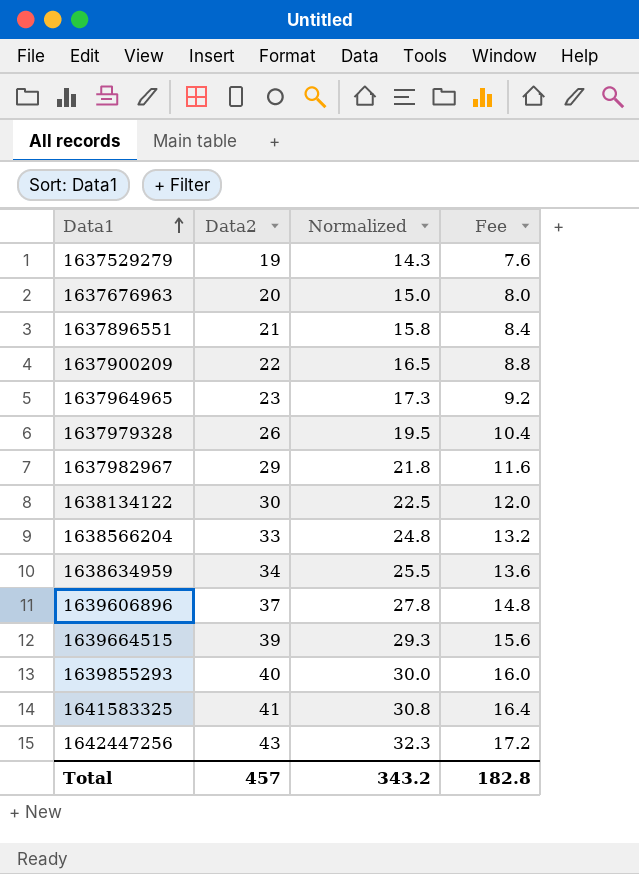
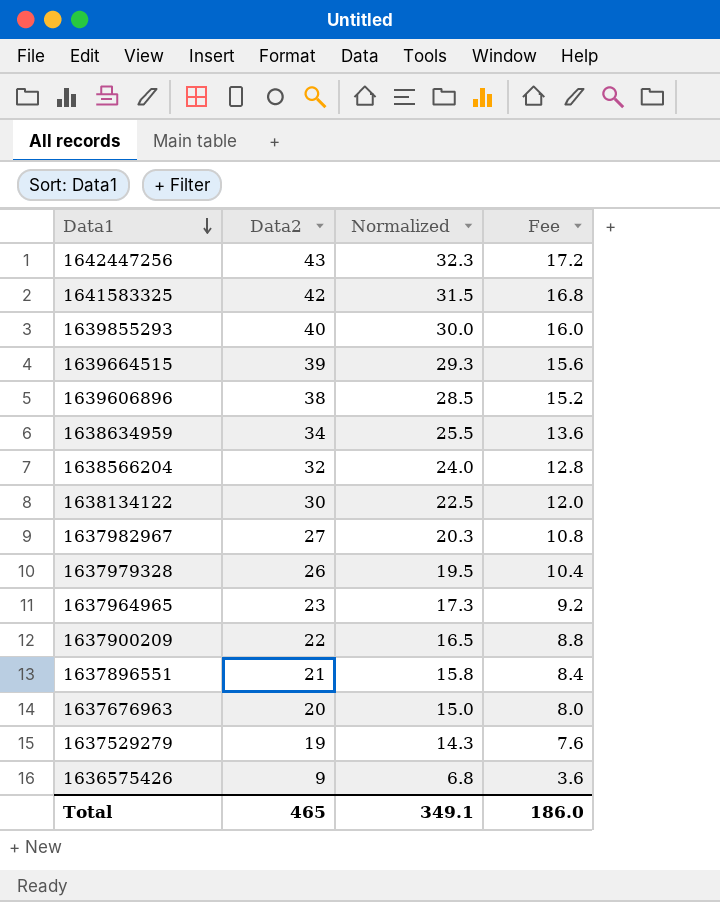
row order: Data1 ascending -> Data1 descending
1641583325 | Data2: 41 -> 42
1641583325 | Normalized: 30.8 -> 31.5
1641583325 | Fee: 16.4 -> 16.8
1639606896 | Data2: 37 -> 38
1639606896 | Normalized: 27.8 -> 28.5
1639606896 | Fee: 14.8 -> 15.2
1638566204 | Data2: 33 -> 32
1638566204 | Normalized: 24.8 -> 24.0
1638566204 | Fee: 13.2 -> 12.8
1637982967 | Data2: 29 -> 27
1637982967 | Normalized: 21.8 -> 20.3
1637982967 | Fee: 11.6 -> 10.8
row 1636575426: none -> 9 | 6.8 | 3.6
Total | Data2: 457 -> 465
Total | Normalized: 343.2 -> 349.1
Total | Fee: 182.8 -> 186.0

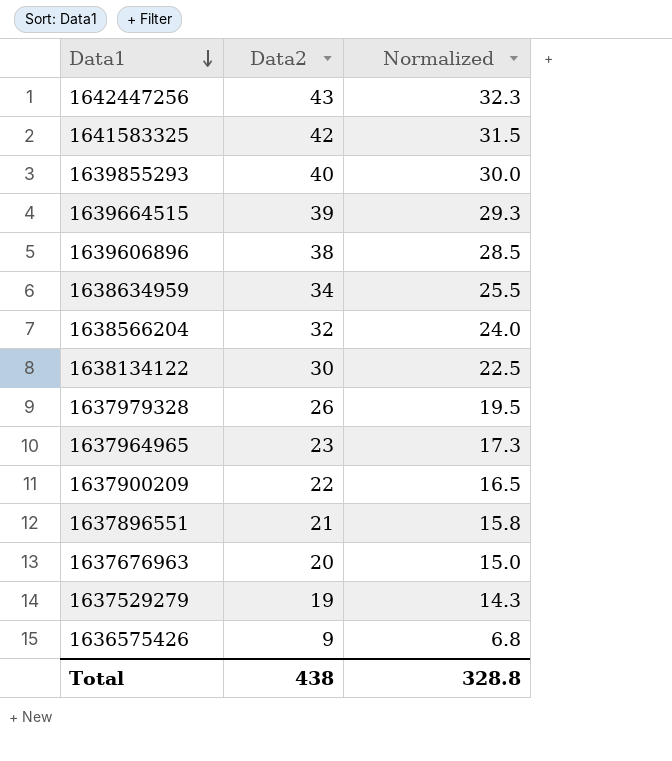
column Fee | formula: [Data2] * 0.4 -> none
row 1637982967: 27 | 20.3 | 10.8 -> none
Total | Data2: 465 -> 438
Total | Normalized: 349.1 -> 328.8

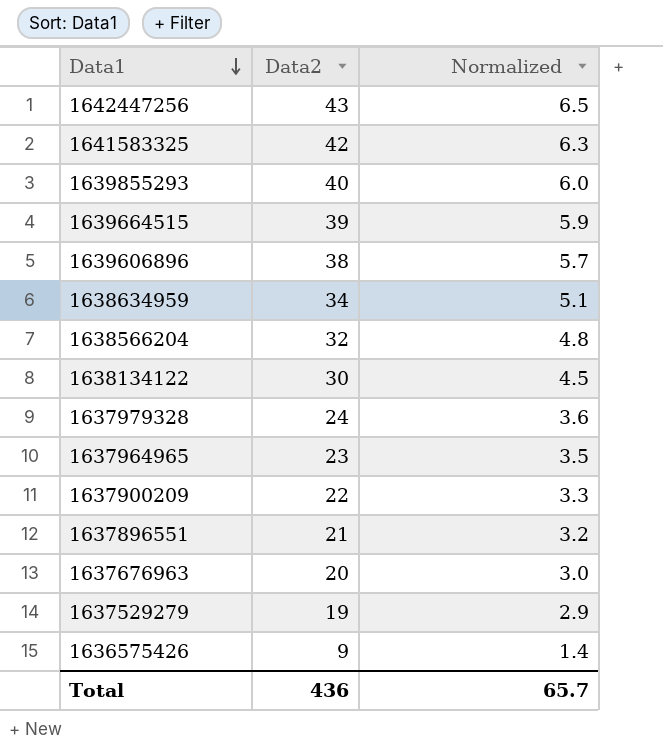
column Normalized | formula: [Data2] * 0.75 -> [Data2] * 0.15
1637979328 | Data2: 26 -> 24
Total | Data2: 438 -> 436
Total | Normalized: 328.8 -> 65.7

